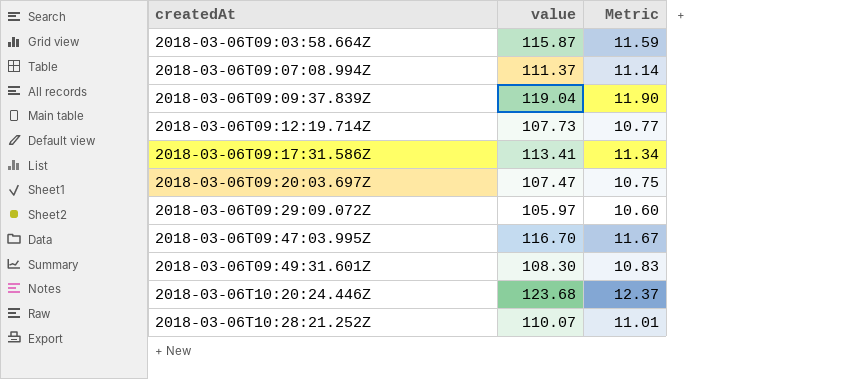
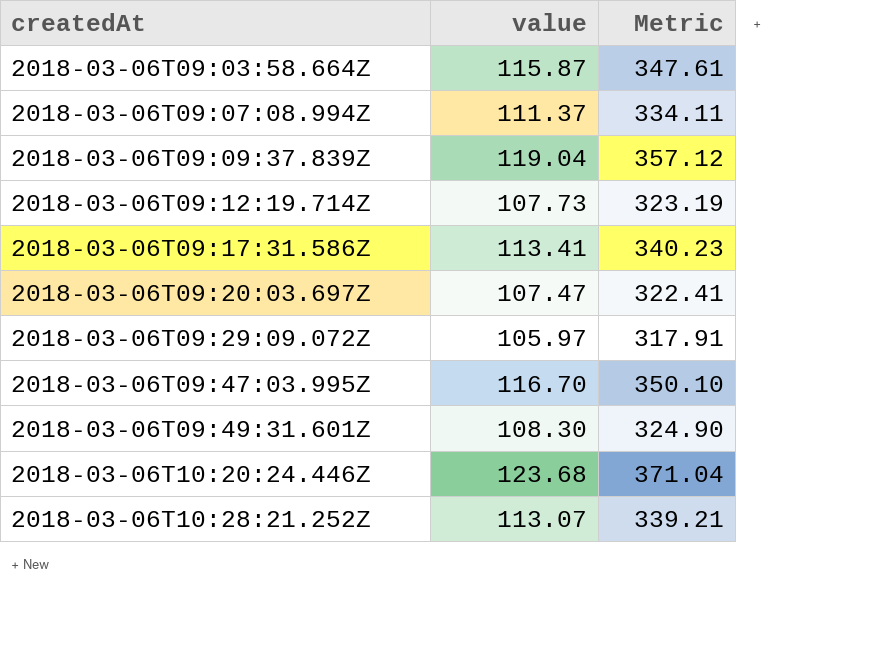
column Metric | formula: [value] * 0.1 -> [value] * 3
2018-03-06T10:28:21.252Z | value: 110.07 -> 113.07

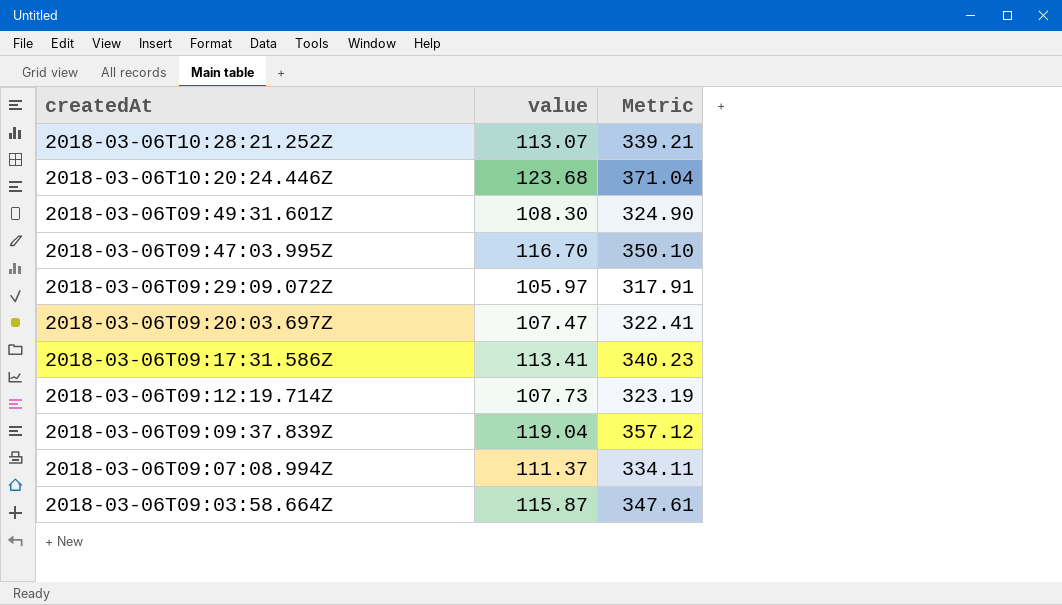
row order: createdAt ascending -> createdAt descending

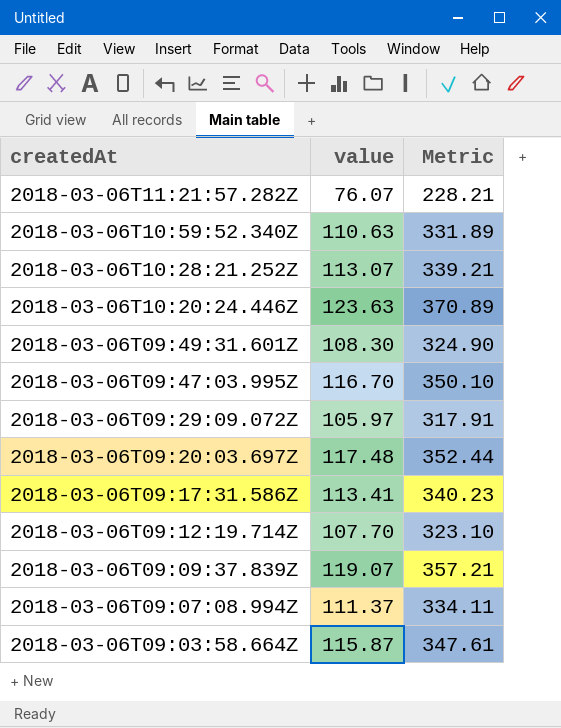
row 2018-03-06T11:21:57.282Z: none -> 76.07 | 228.21
row 2018-03-06T10:59:52.340Z: none -> 110.63 | 331.89
2018-03-06T10:20:24.446Z | value: 123.68 -> 123.63
2018-03-06T10:20:24.446Z | Metric: 371.04 -> 370.89
2018-03-06T09:20:03.697Z | value: 107.47 -> 117.48
2018-03-06T09:20:03.697Z | Metric: 322.41 -> 352.44
2018-03-06T09:12:19.714Z | value: 107.73 -> 107.70
2018-03-06T09:12:19.714Z | Metric: 323.19 -> 323.10
2018-03-06T09:09:37.839Z | value: 119.04 -> 119.07
2018-03-06T09:09:37.839Z | Metric: 357.12 -> 357.21

